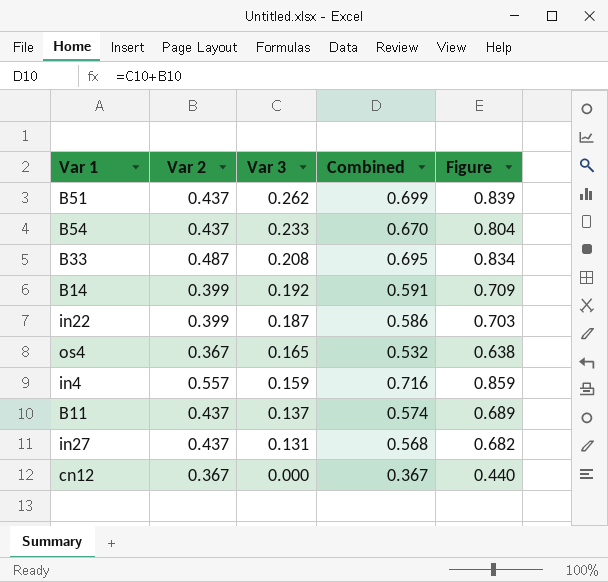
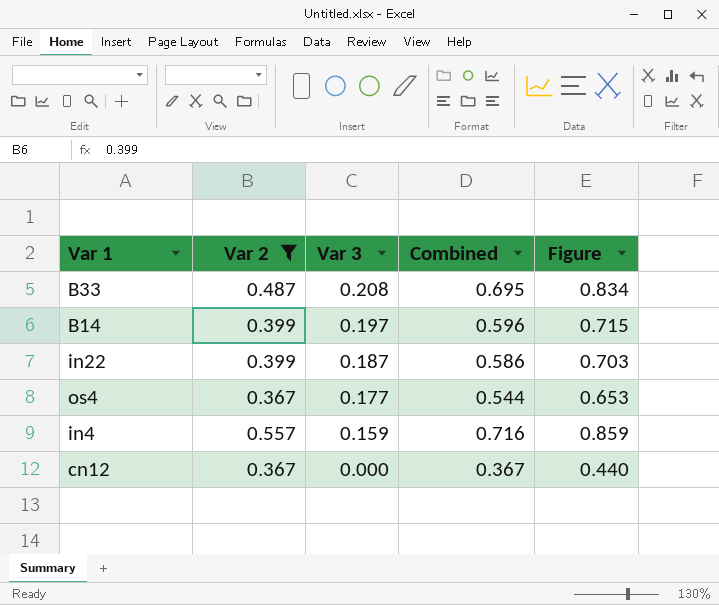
filter: none -> Var 2 != 0.437
B14 | Var 3: 0.192 -> 0.197
B14 | Combined: 0.591 -> 0.596
B14 | Figure: 0.709 -> 0.715
os4 | Var 3: 0.165 -> 0.177
os4 | Combined: 0.532 -> 0.544
os4 | Figure: 0.638 -> 0.653

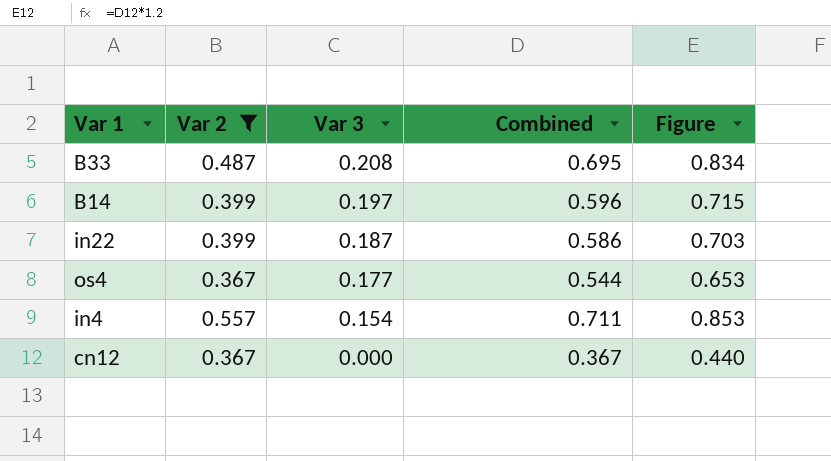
in4 | Var 3: 0.159 -> 0.154
in4 | Combined: 0.716 -> 0.711
in4 | Figure: 0.859 -> 0.853

